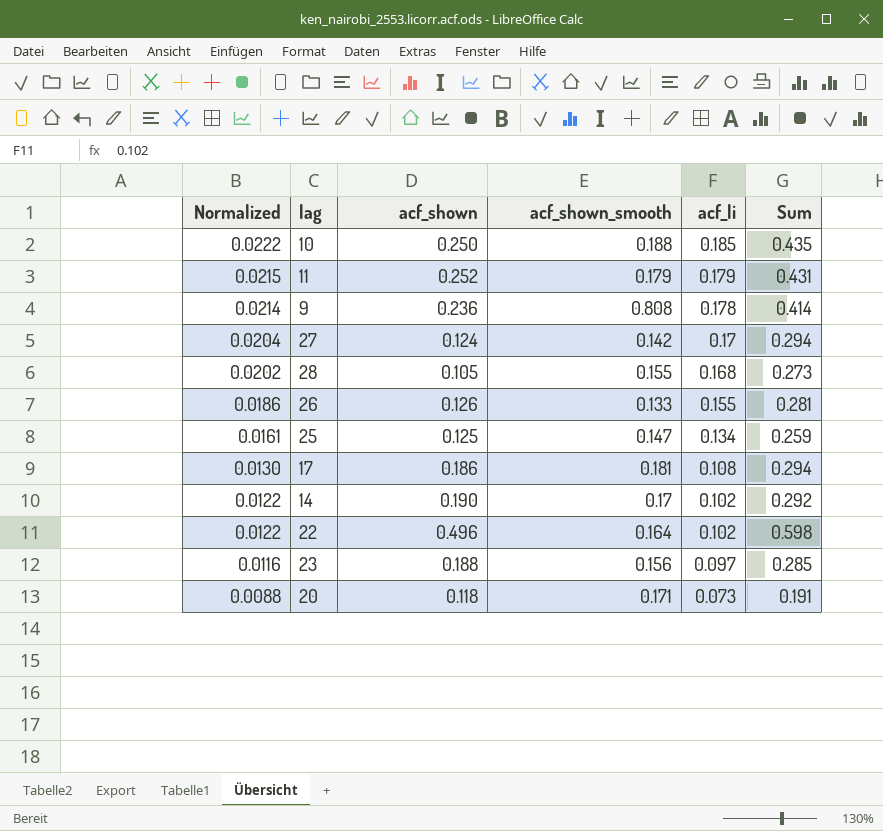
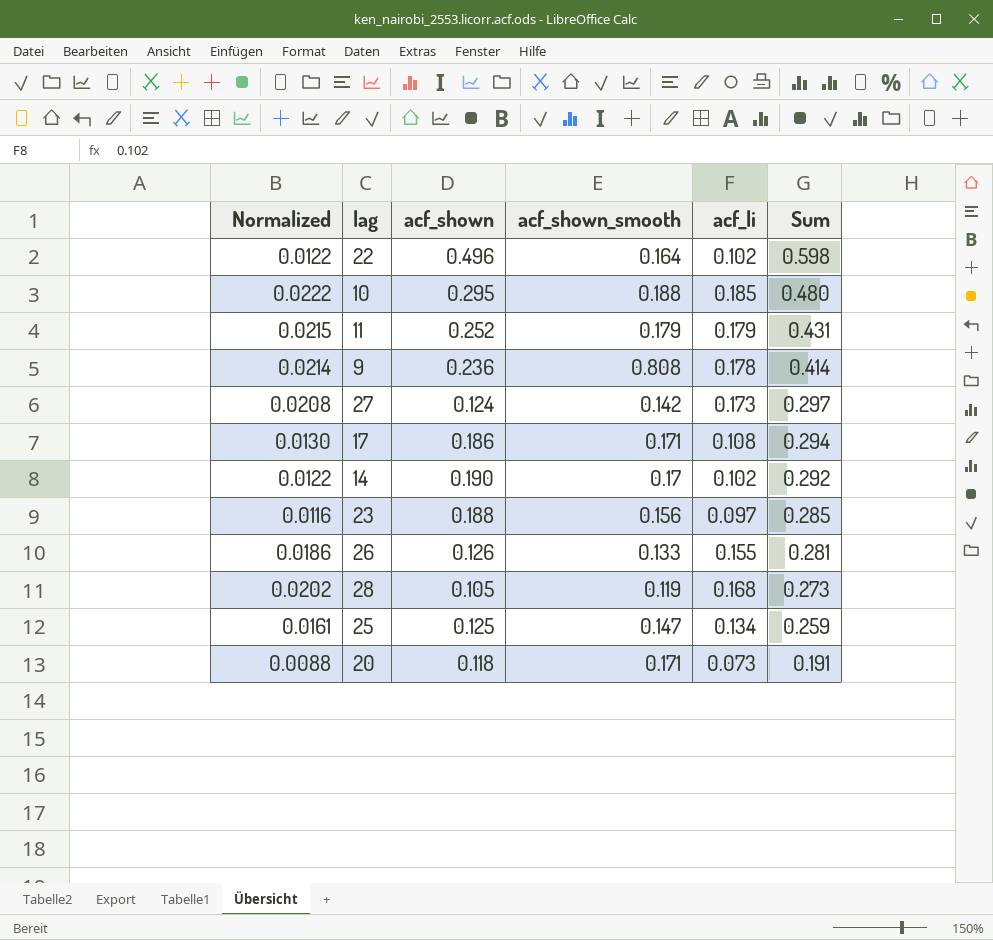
row order: Normalized descending -> Sum descending
10 | acf_shown: 0.250 -> 0.295
10 | Sum: 0.435 -> 0.480
27 | Normalized: 0.0204 -> 0.0208
27 | acf_li: 0.17 -> 0.173
27 | Sum: 0.294 -> 0.297
17 | acf_shown_smooth: 0.181 -> 0.171
28 | acf_shown_smooth: 0.155 -> 0.119

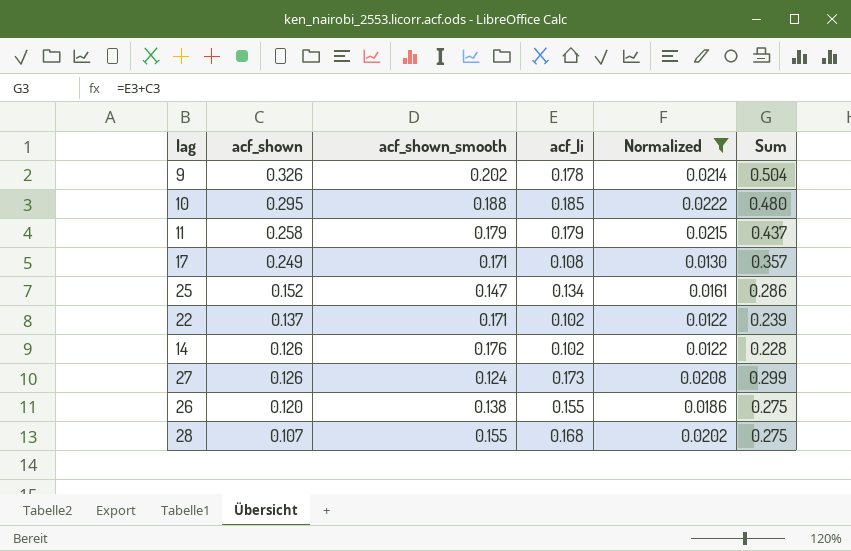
filter: none -> Normalized >= 0.0122
row order: Sum descending -> acf_shown descending
column Normalized | position: 1 -> 5
9 | acf_shown: 0.236 -> 0.326
9 | acf_shown_smooth: 0.808 -> 0.202
9 | Sum: 0.414 -> 0.504
11 | acf_shown: 0.252 -> 0.258
11 | Sum: 0.431 -> 0.437
17 | acf_shown: 0.186 -> 0.249
17 | Sum: 0.294 -> 0.357
25 | acf_shown: 0.125 -> 0.152
25 | Sum: 0.259 -> 0.286
22 | acf_shown: 0.496 -> 0.137
22 | acf_shown_smooth: 0.164 -> 0.171
22 | Sum: 0.598 -> 0.239
14 | acf_shown: 0.190 -> 0.126
14 | acf_shown_smooth: 0.17 -> 0.176
14 | Sum: 0.292 -> 0.228
27 | acf_shown: 0.124 -> 0.126
27 | acf_shown_smooth: 0.142 -> 0.124
27 | Sum: 0.297 -> 0.299
26 | acf_shown: 0.126 -> 0.120
26 | acf_shown_smooth: 0.133 -> 0.138
26 | Sum: 0.281 -> 0.275
28 | acf_shown: 0.105 -> 0.107
28 | acf_shown_smooth: 0.119 -> 0.155
28 | Sum: 0.273 -> 0.275

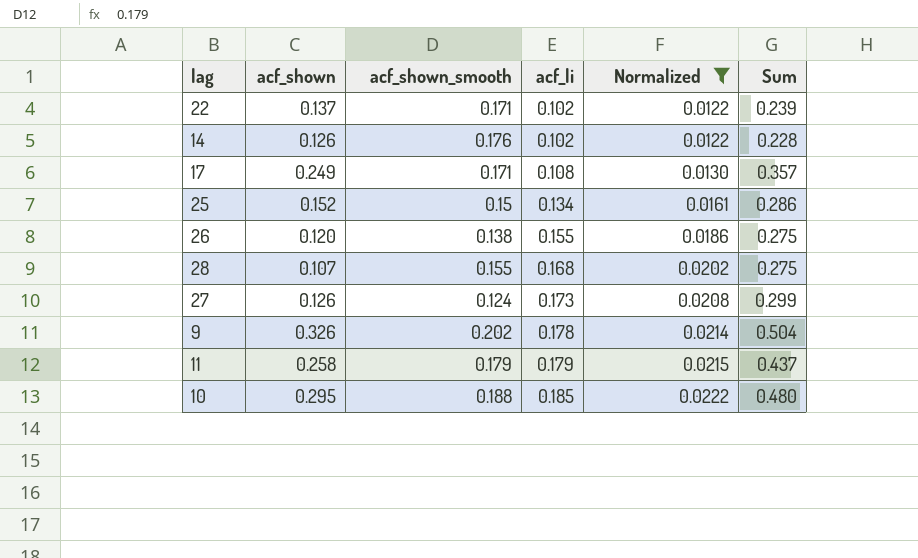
row order: acf_shown descending -> acf_li ascending
25 | acf_shown_smooth: 0.147 -> 0.15

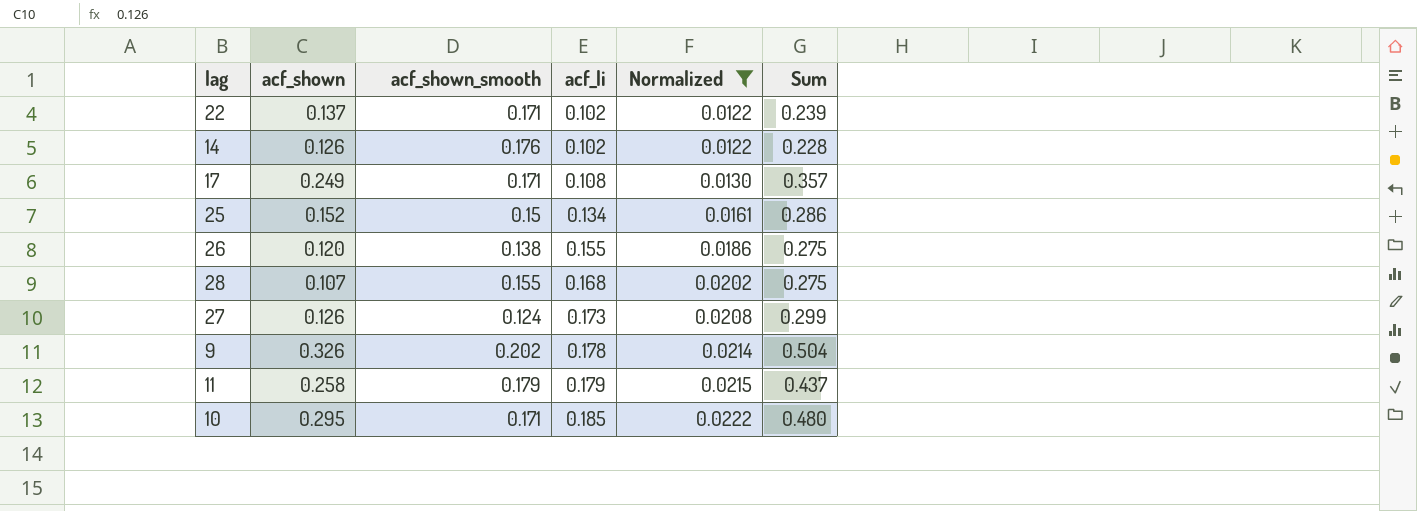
10 | acf_shown_smooth: 0.188 -> 0.171

